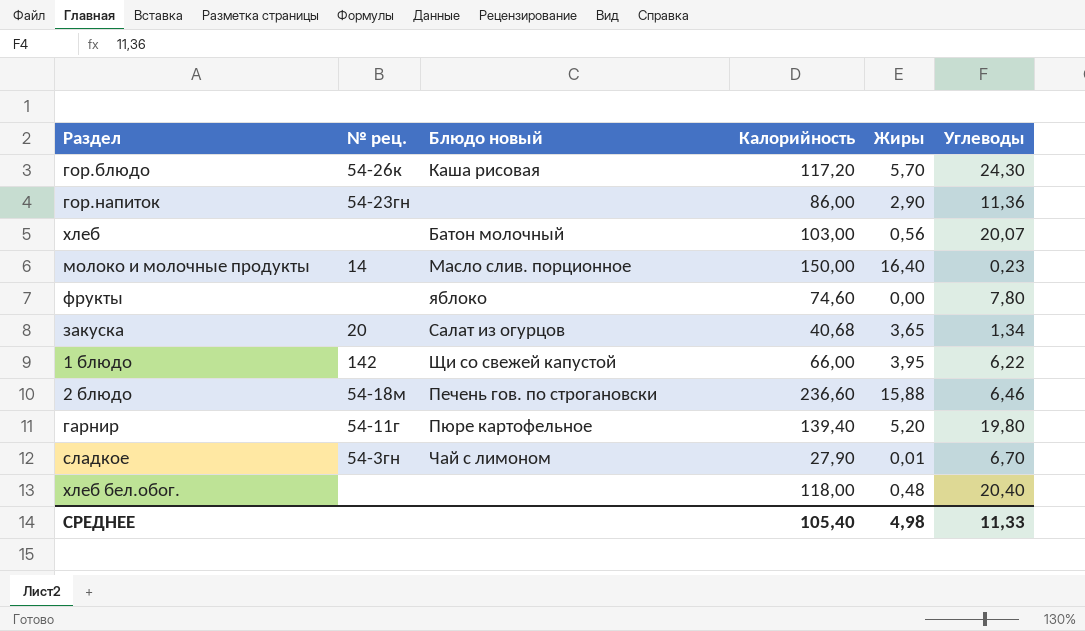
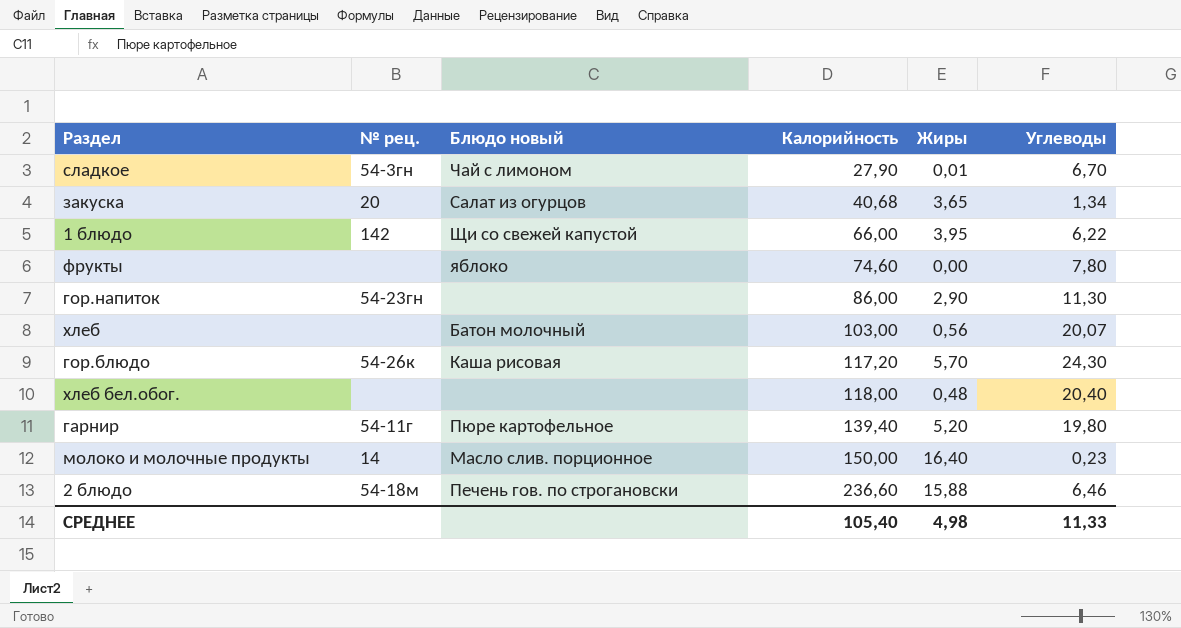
row order: none -> Калорийность ascending
гор.напиток | Углеводы: 11,36 -> 11,30

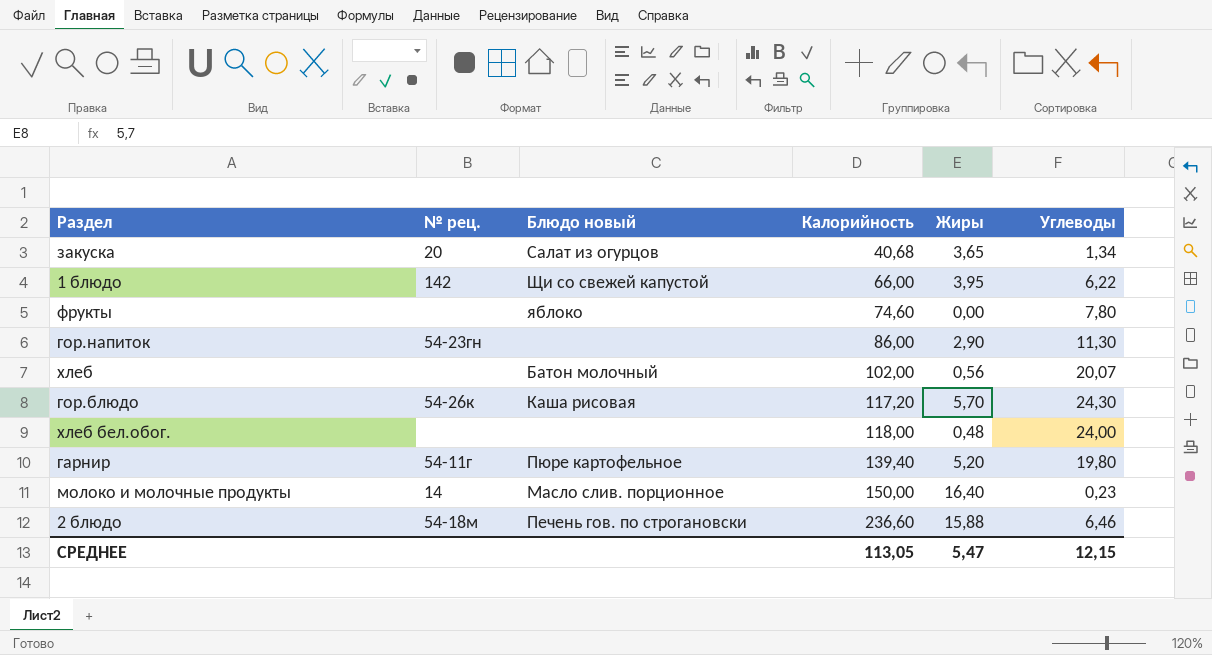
row сладкое: 54-3гн | Чай с лимоном | 27,90 | 0,01 | 6,70 -> none
хлеб | Калорийность: 103,00 -> 102,00
хлеб бел.обог. | Углеводы: 20,40 -> 24,00
СРЕДНЕЕ | Калорийность: 105,40 -> 113,05
СРЕДНЕЕ | Жиры: 4,98 -> 5,47
СРЕДНЕЕ | Углеводы: 11,33 -> 12,15

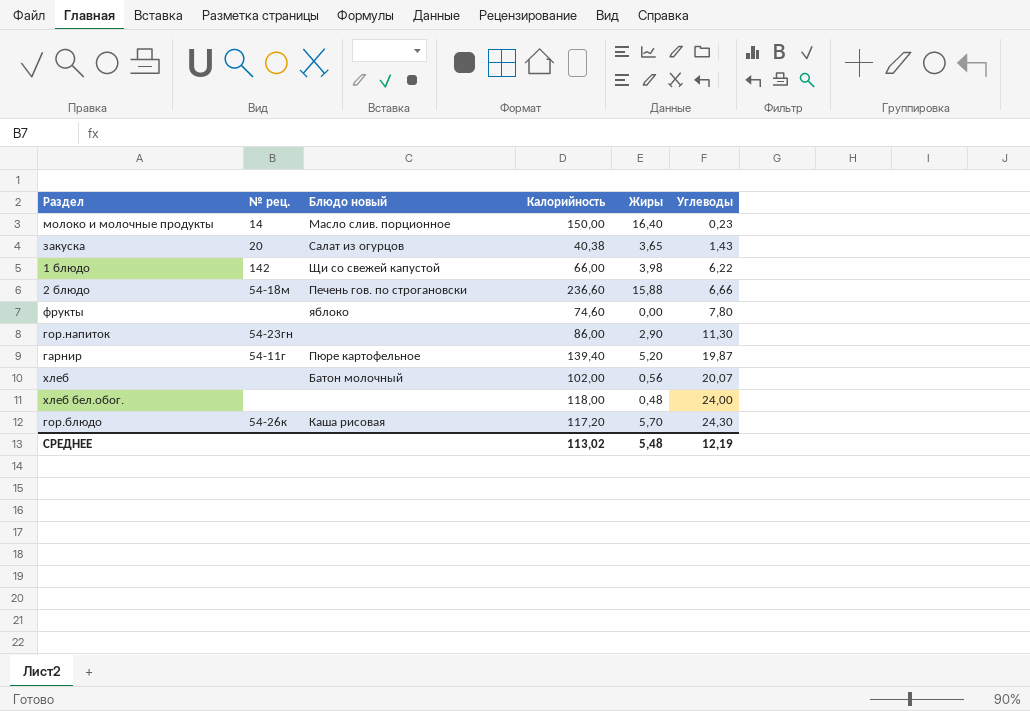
row order: Калорийность ascending -> Углеводы ascending
закуска | Калорийность: 40,68 -> 40,38
закуска | Углеводы: 1,34 -> 1,43
1 блюдо | Жиры: 3,95 -> 3,98
2 блюдо | Углеводы: 6,46 -> 6,66
гарнир | Углеводы: 19,80 -> 19,87
СРЕДНЕЕ | Калорийность: 113,05 -> 113,02
СРЕДНЕЕ | Жиры: 5,47 -> 5,48
СРЕДНЕЕ | Углеводы: 12,15 -> 12,19

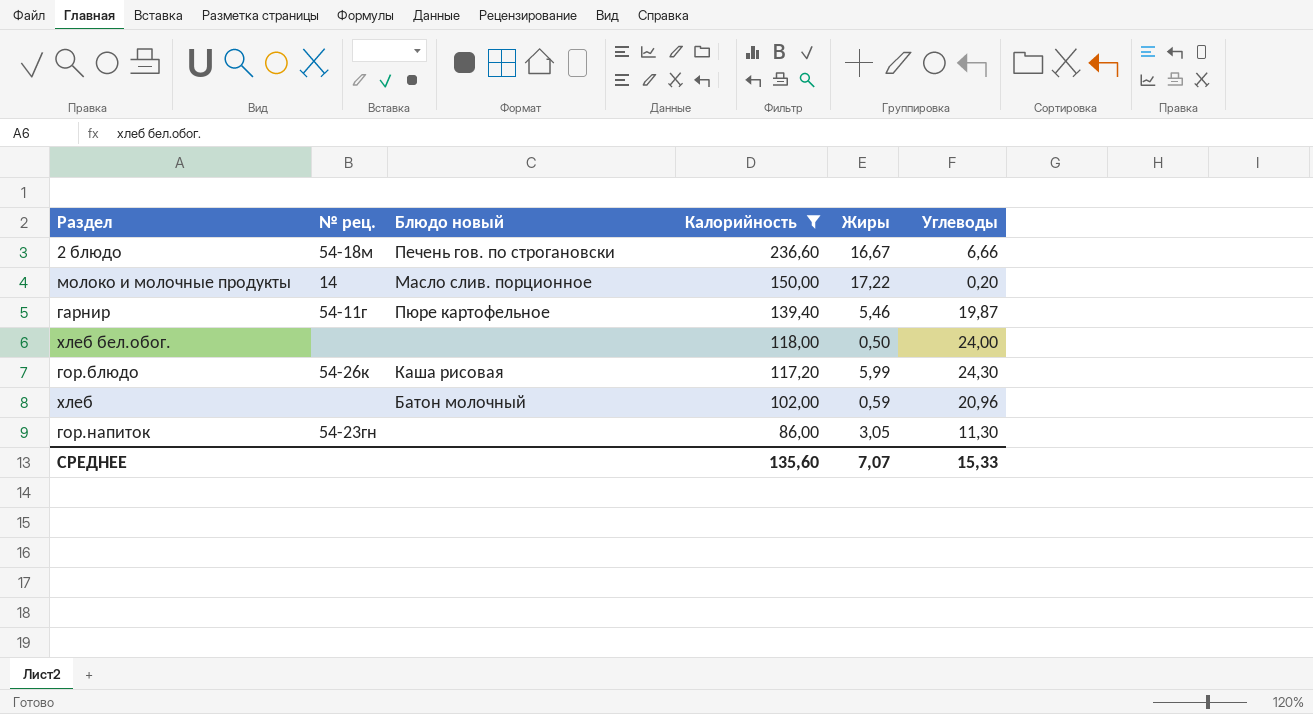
filter: none -> Калорийность >= 86,00
row order: Углеводы ascending -> Калорийность descending
2 блюдо | Жиры: 15,88 -> 16,67
молоко и молочные продукты | Жиры: 16,40 -> 17,22
молоко и молочные продукты | Углеводы: 0,23 -> 0,20
гарнир | Жиры: 5,20 -> 5,46
хлеб бел.обог. | Жиры: 0,48 -> 0,50
гор.блюдо | Жиры: 5,70 -> 5,99
хлеб | Жиры: 0,56 -> 0,59
хлеб | Углеводы: 20,07 -> 20,96
гор.напиток | Жиры: 2,90 -> 3,05
СРЕДНЕЕ | Калорийность: 113,02 -> 135,60
СРЕДНЕЕ | Жиры: 5,48 -> 7,07
СРЕДНЕЕ | Углеводы: 12,19 -> 15,33

